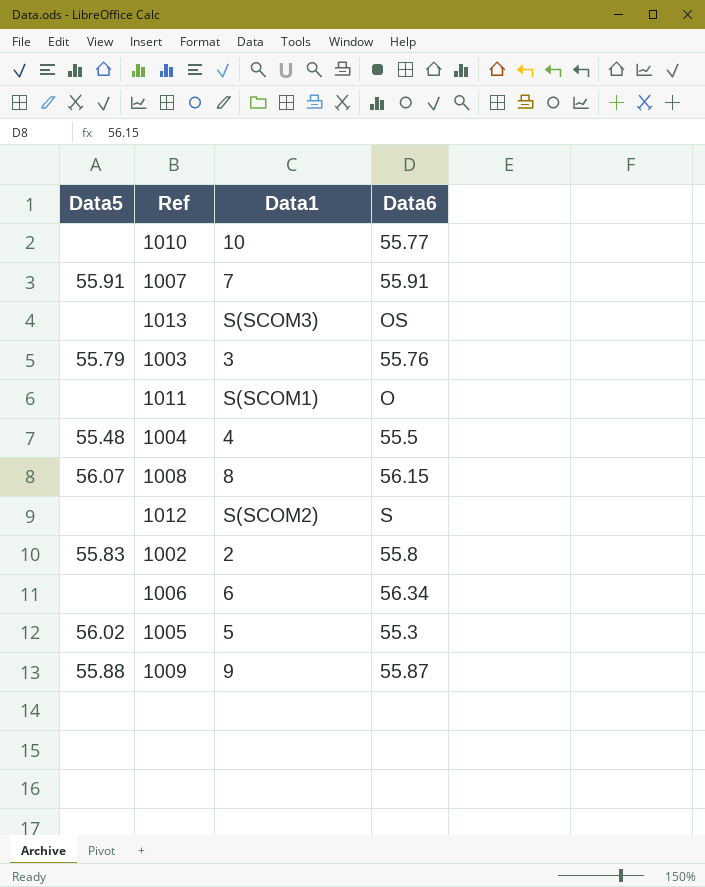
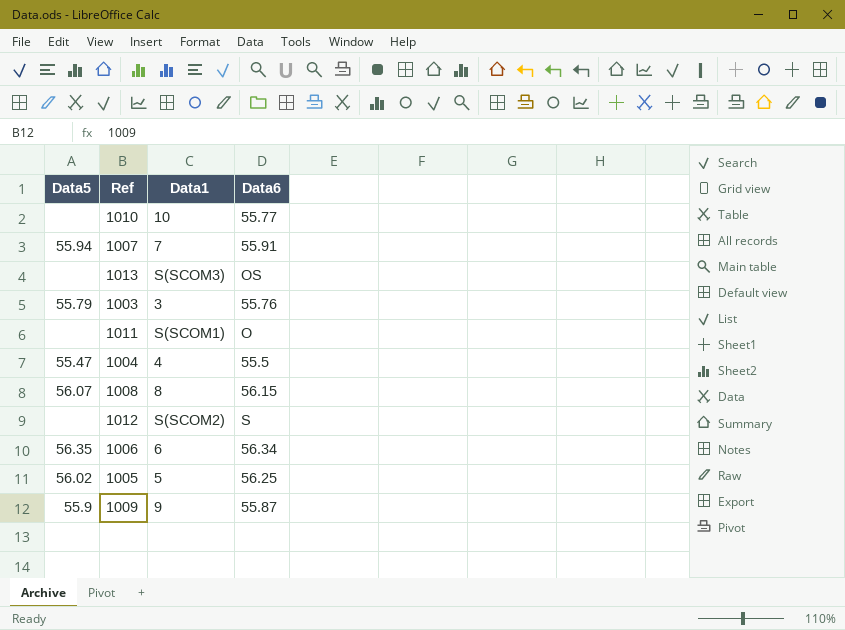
row 1002: 55.83 | 2 | 55.8 -> none
1007 | Data5: 55.91 -> 55.94
1004 | Data5: 55.48 -> 55.47
1006 | Data5: none -> 56.35
1005 | Data6: 55.3 -> 56.25
1009 | Data5: 55.88 -> 55.9

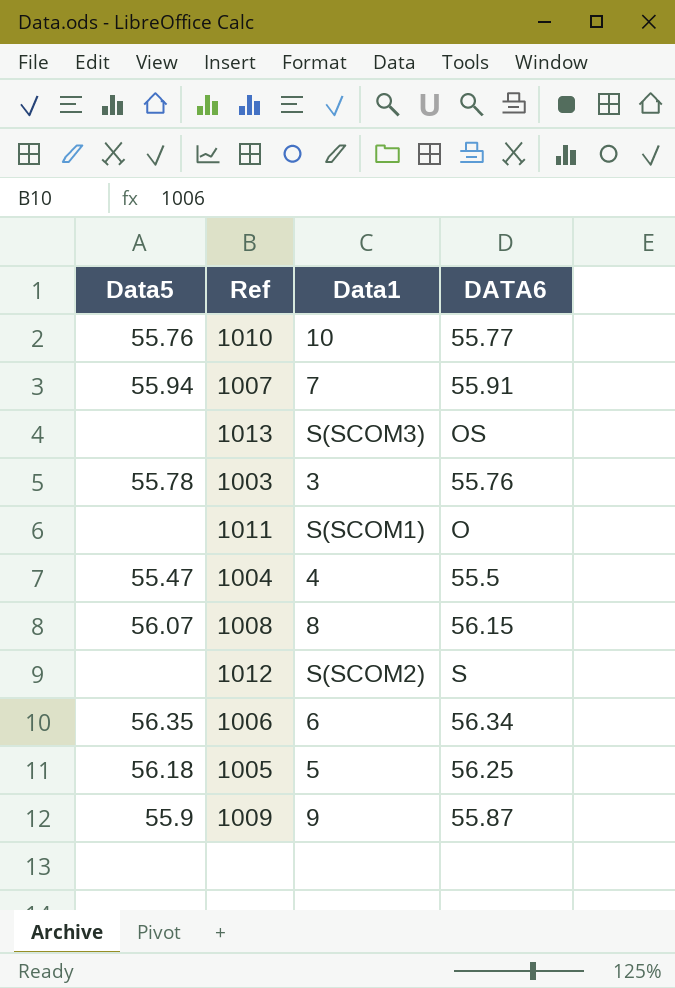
column name: Data6 -> DATA6
1010 | Data5: none -> 55.76
1003 | Data5: 55.79 -> 55.78
1005 | Data5: 56.02 -> 56.18

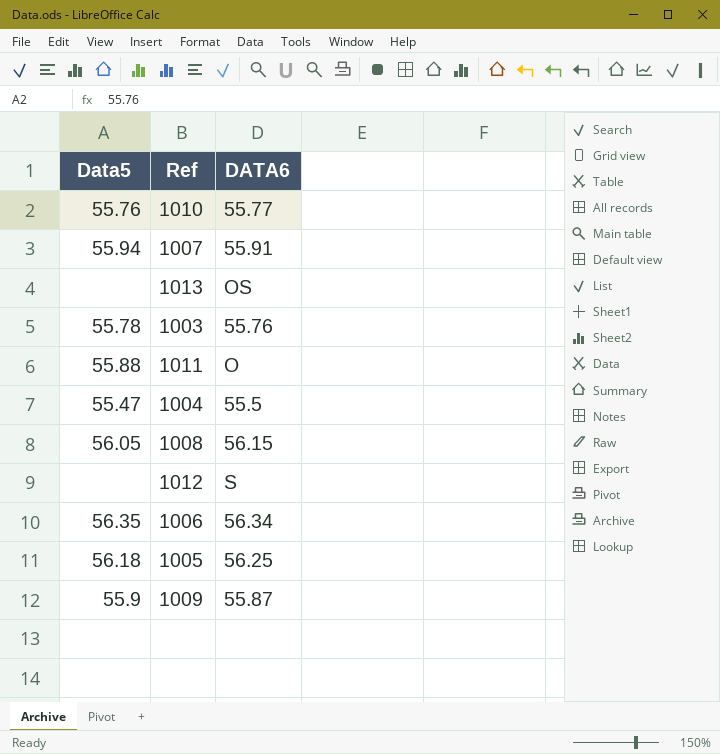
column Data1 | position: 3 -> none
1011 | Data5: none -> 55.88
1008 | Data5: 56.07 -> 56.05

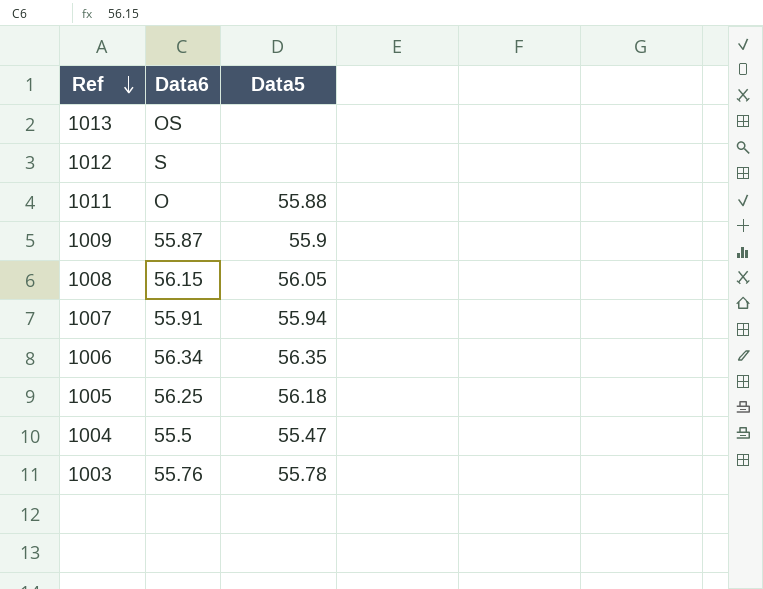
row order: none -> Ref descending
column name: DATA6 -> Data6
column Data5 | position: 1 -> 3
row 1010: 55.76 | 55.77 -> none

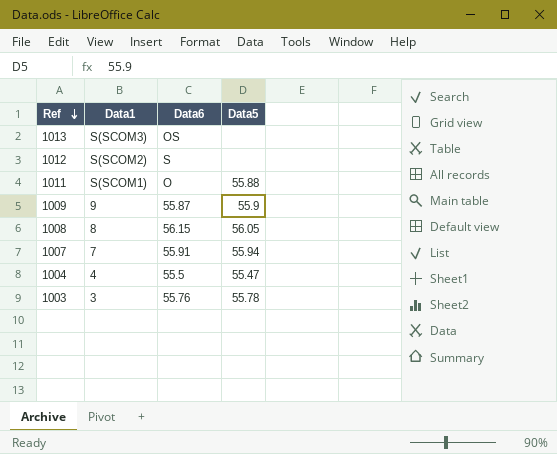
column Data1 | position: none -> 2
row 1006: 56.34 | 56.35 -> none
row 1005: 56.25 | 56.18 -> none

